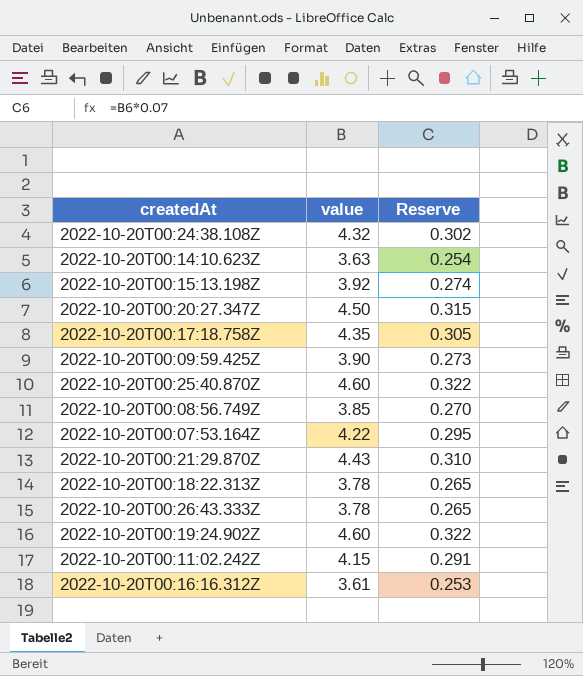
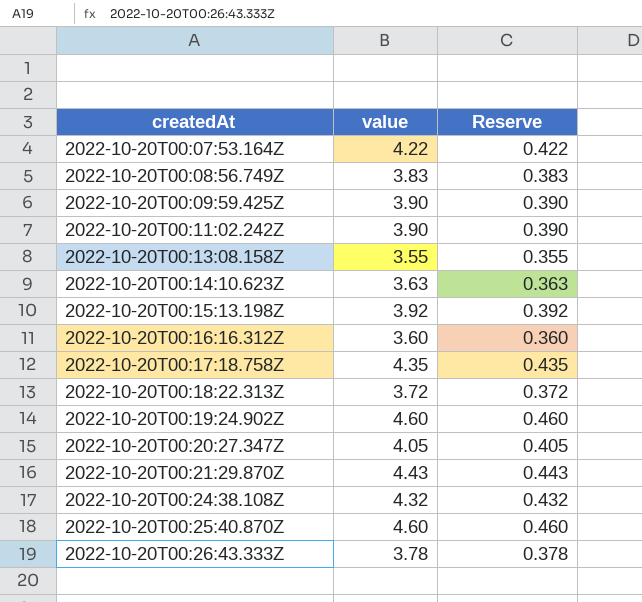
row order: none -> createdAt ascending
column Reserve | formula: [value] * 0.07 -> [value] * 0.1
2022-10-20T00:08:56.749Z | value: 3.85 -> 3.83
2022-10-20T00:11:02.242Z | value: 4.15 -> 3.90
row 2022-10-20T00:13:08.158Z: none -> 3.55 | 0.355
2022-10-20T00:16:16.312Z | value: 3.61 -> 3.60
2022-10-20T00:18:22.313Z | value: 3.78 -> 3.72
2022-10-20T00:20:27.347Z | value: 4.50 -> 4.05

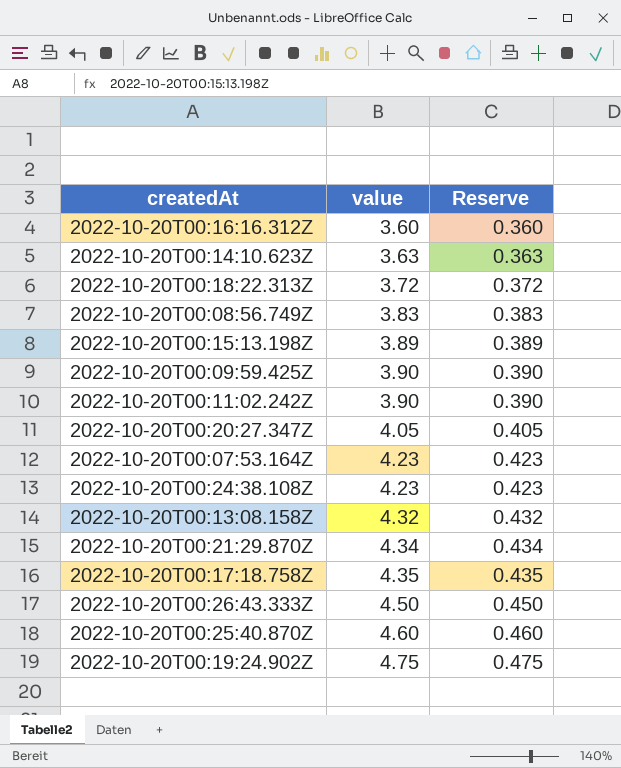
row order: createdAt ascending -> value ascending
2022-10-20T00:15:13.198Z | value: 3.92 -> 3.89
2022-10-20T00:15:13.198Z | Reserve: 0.392 -> 0.389
2022-10-20T00:07:53.164Z | value: 4.22 -> 4.23
2022-10-20T00:07:53.164Z | Reserve: 0.422 -> 0.423
2022-10-20T00:24:38.108Z | value: 4.32 -> 4.23
2022-10-20T00:24:38.108Z | Reserve: 0.432 -> 0.423
2022-10-20T00:13:08.158Z | value: 3.55 -> 4.32
2022-10-20T00:13:08.158Z | Reserve: 0.355 -> 0.432
2022-10-20T00:21:29.870Z | value: 4.43 -> 4.34
2022-10-20T00:21:29.870Z | Reserve: 0.443 -> 0.434
2022-10-20T00:26:43.333Z | value: 3.78 -> 4.50
2022-10-20T00:26:43.333Z | Reserve: 0.378 -> 0.450
2022-10-20T00:19:24.902Z | value: 4.60 -> 4.75
2022-10-20T00:19:24.902Z | Reserve: 0.460 -> 0.475

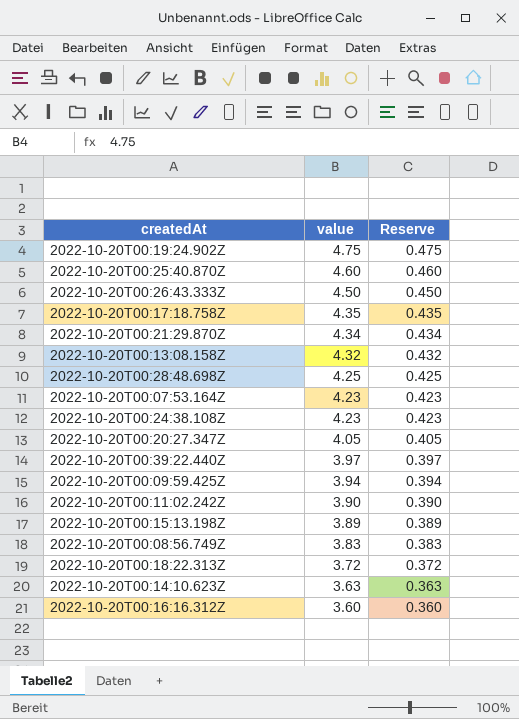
row order: value ascending -> value descending
row 2022-10-20T00:28:48.698Z: none -> 4.25 | 0.425
row 2022-10-20T00:39:22.440Z: none -> 3.97 | 0.397
2022-10-20T00:09:59.425Z | value: 3.90 -> 3.94
2022-10-20T00:09:59.425Z | Reserve: 0.390 -> 0.394

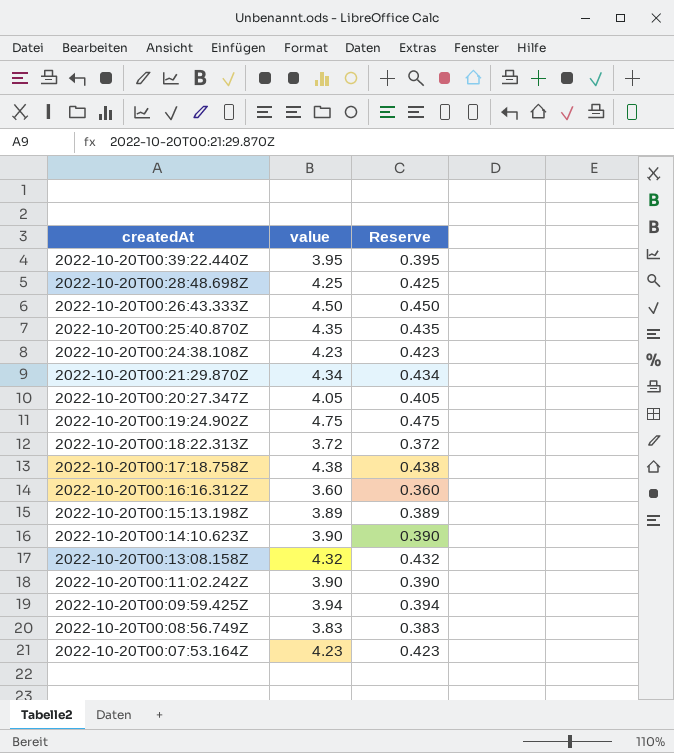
row order: value descending -> createdAt descending
2022-10-20T00:39:22.440Z | value: 3.97 -> 3.95
2022-10-20T00:39:22.440Z | Reserve: 0.397 -> 0.395
2022-10-20T00:25:40.870Z | value: 4.60 -> 4.35
2022-10-20T00:25:40.870Z | Reserve: 0.460 -> 0.435
2022-10-20T00:17:18.758Z | value: 4.35 -> 4.38
2022-10-20T00:17:18.758Z | Reserve: 0.435 -> 0.438
2022-10-20T00:14:10.623Z | value: 3.63 -> 3.90
2022-10-20T00:14:10.623Z | Reserve: 0.363 -> 0.390

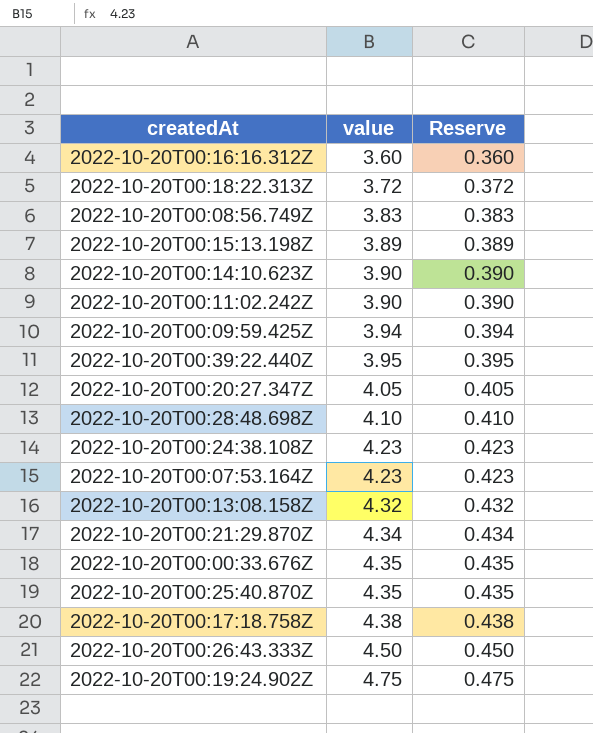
row order: createdAt descending -> value ascending
2022-10-20T00:28:48.698Z | value: 4.25 -> 4.10
2022-10-20T00:28:48.698Z | Reserve: 0.425 -> 0.410
row 2022-10-20T00:00:33.676Z: none -> 4.35 | 0.435

